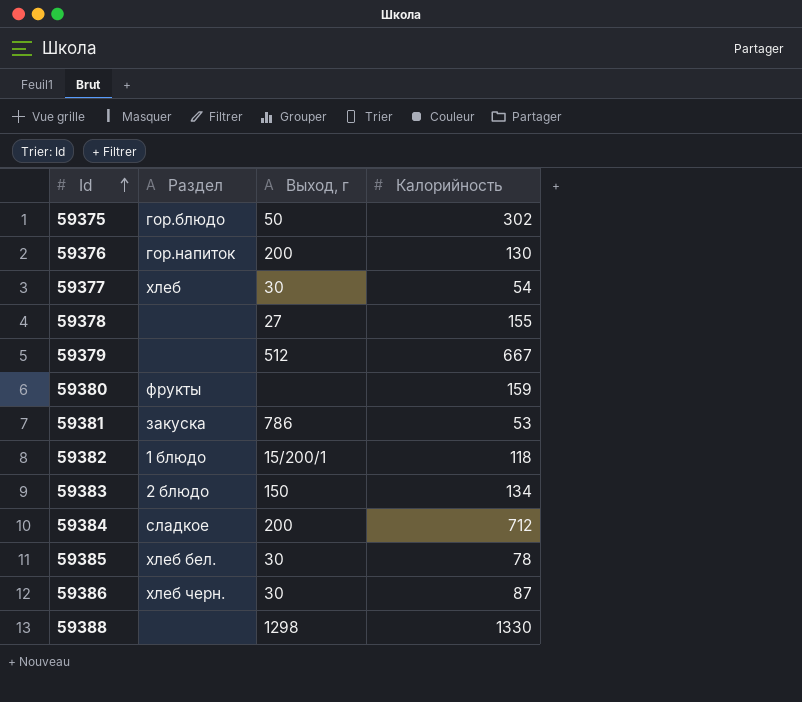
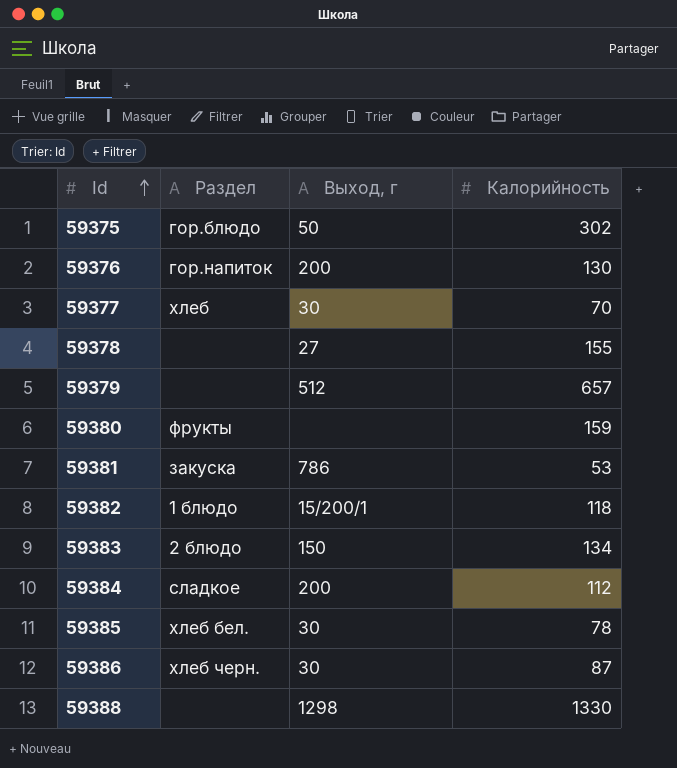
59377 | Калорийность: 54 -> 70
59379 | Калорийность: 667 -> 657
59384 | Калорийность: 712 -> 112

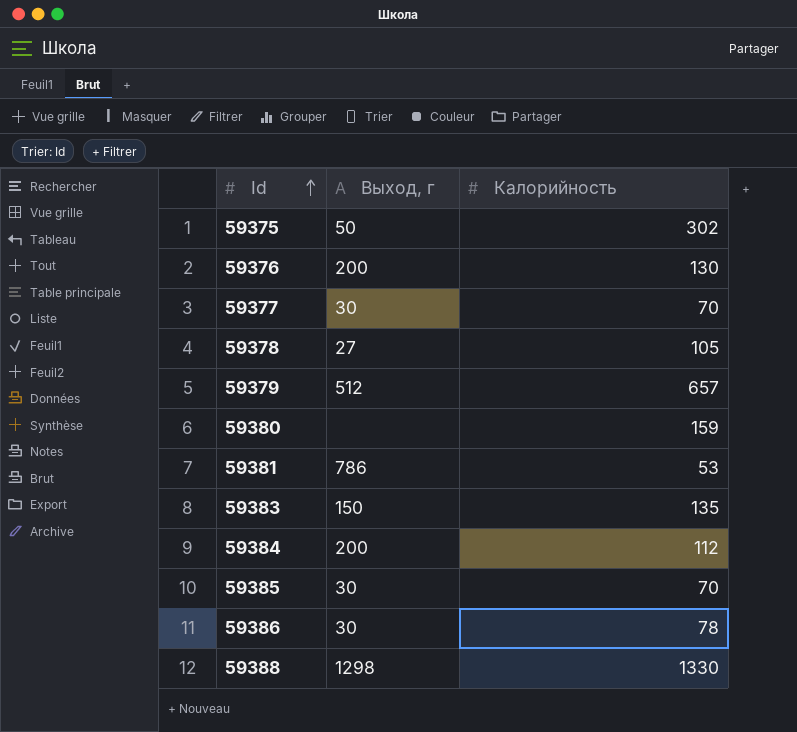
column Раздел | position: 2 -> none
row 59382: 1 блюдо | 15/200/1 | 118 -> none
59378 | Калорийность: 155 -> 105
59383 | Калорийность: 134 -> 135
59385 | Калорийность: 78 -> 70
59386 | Калорийность: 87 -> 78

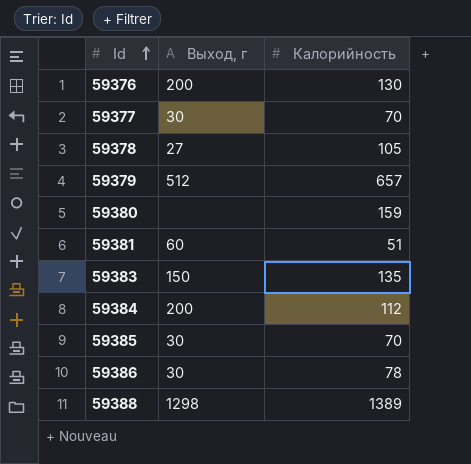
row 59375: 50 | 302 -> none
59381 | Выход, г: 786 -> 60
59381 | Калорийность: 53 -> 51
59388 | Калорийность: 1330 -> 1389

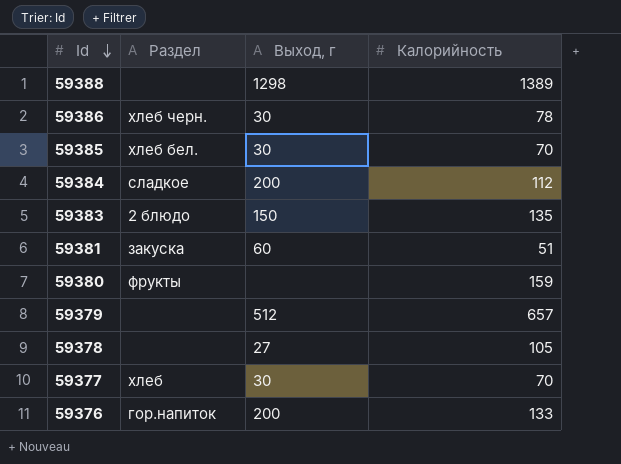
row order: Id ascending -> Id descending
column Раздел | position: none -> 2
59376 | Калорийность: 130 -> 133

